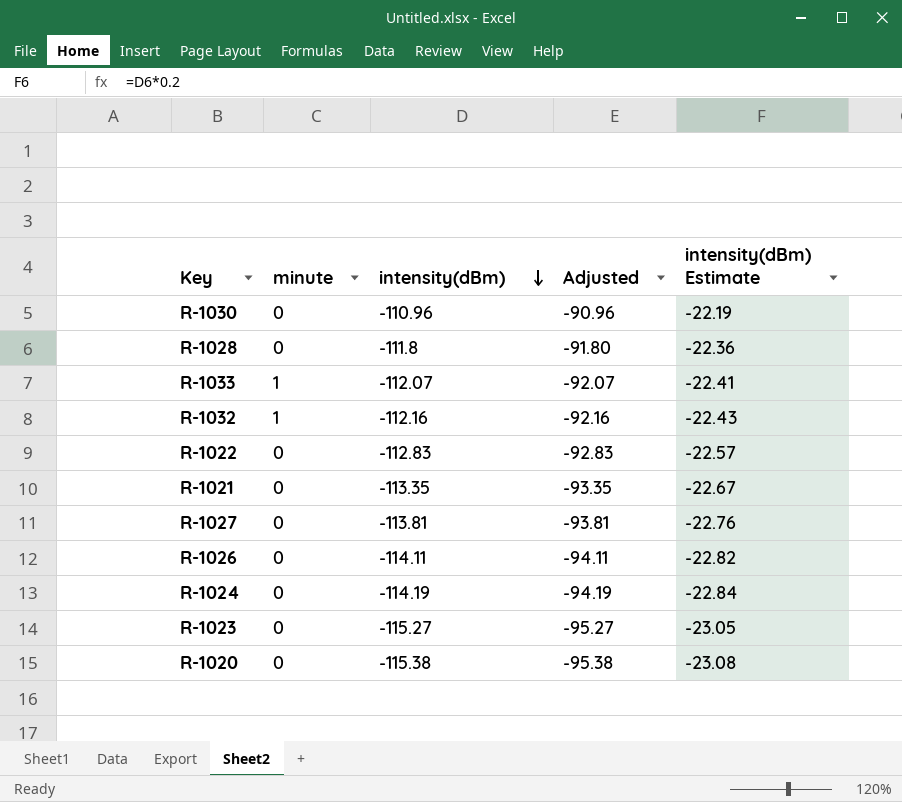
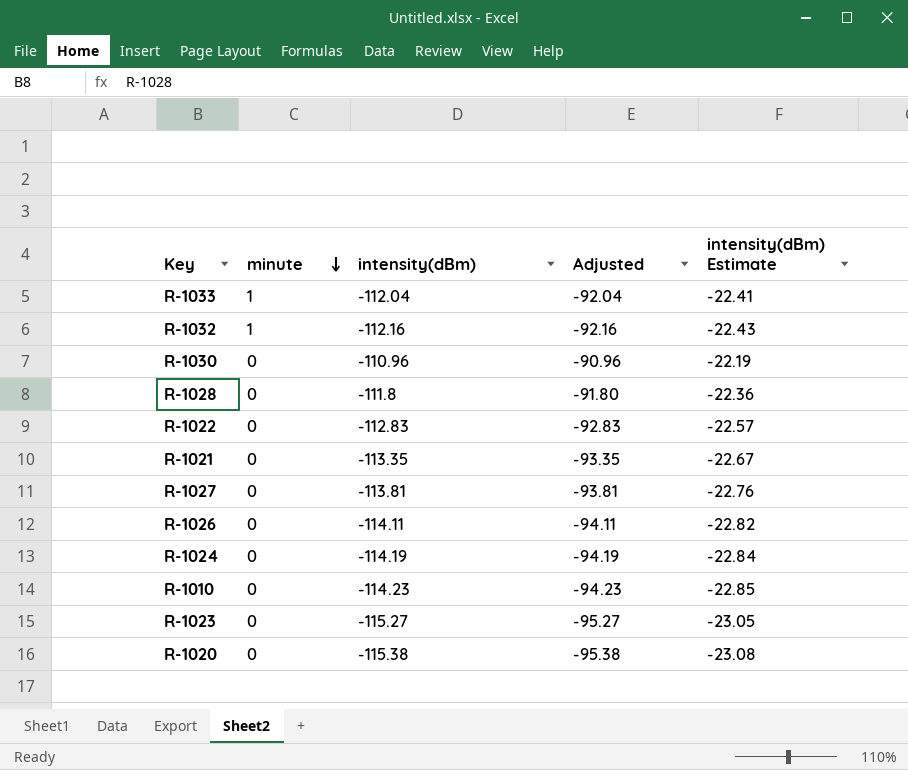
row order: intensity(dBm) descending -> minute descending
R-1033 | intensity(dBm): -112.07 -> -112.04
R-1033 | Adjusted: -92.07 -> -92.04
row R-1010: none -> 0 | -114.23 | -94.23 | -22.85

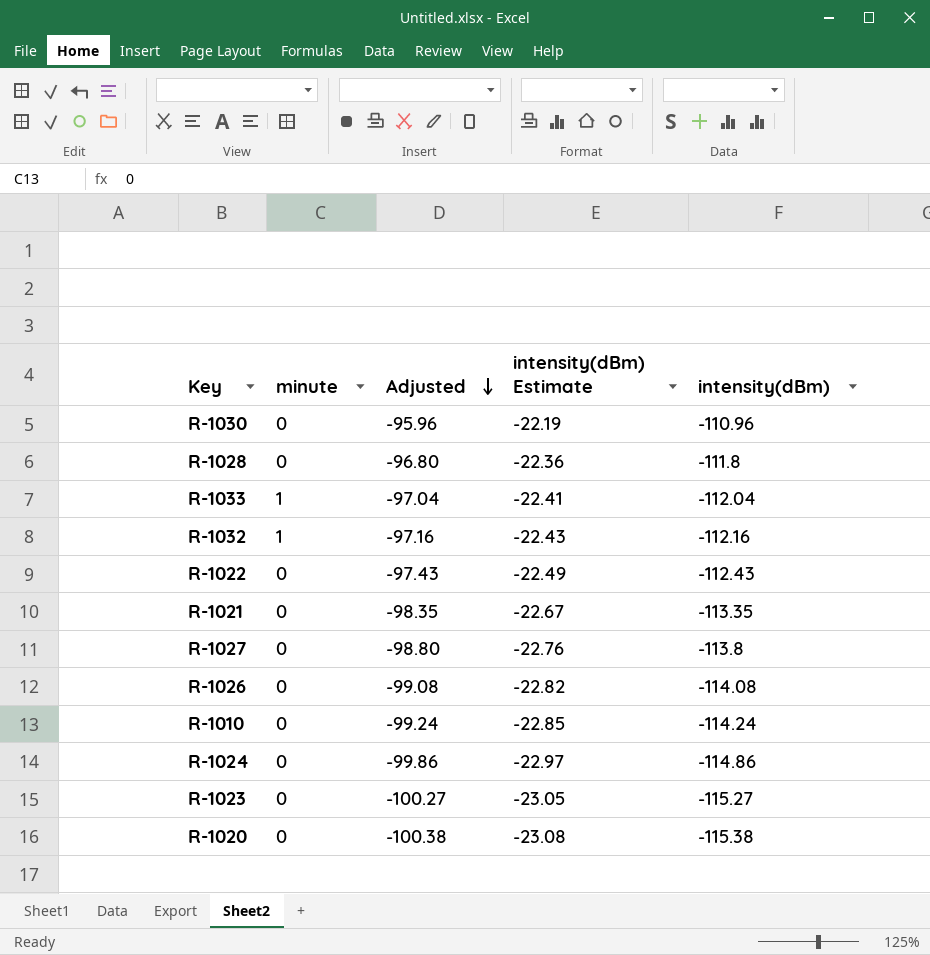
row order: minute descending -> Adjusted descending
column Adjusted | formula: [intensity(dBm)] + 20 -> [intensity(dBm)] + 15
column intensity(dBm) | position: 3 -> 5
R-1022 | intensity(dBm) Estimate: -22.57 -> -22.49
R-1022 | intensity(dBm): -112.83 -> -112.43
R-1027 | intensity(dBm): -113.81 -> -113.8
R-1026 | intensity(dBm): -114.11 -> -114.08
R-1010 | intensity(dBm): -114.23 -> -114.24
R-1024 | intensity(dBm) Estimate: -22.84 -> -22.97
R-1024 | intensity(dBm): -114.19 -> -114.86

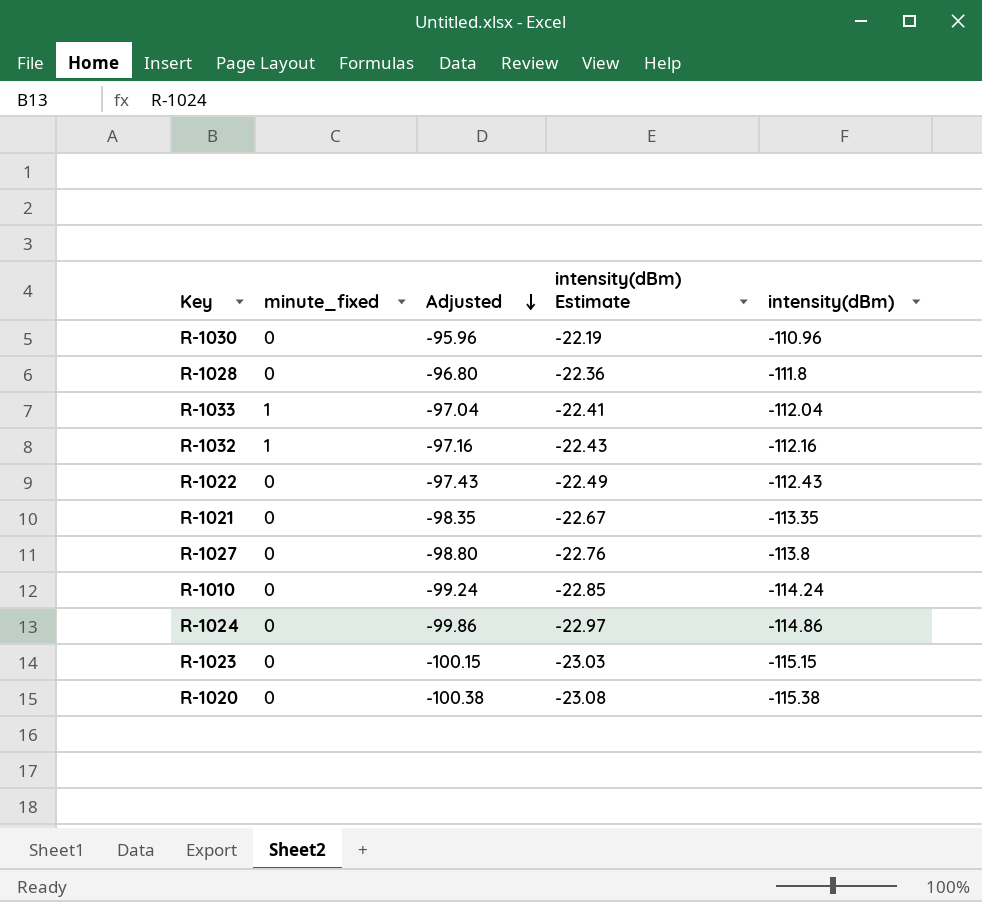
column name: minute -> minute_fixed
row R-1026: 0 | -99.08 | -22.82 | -114.08 -> none
R-1023 | Adjusted: -100.27 -> -100.15
R-1023 | intensity(dBm) Estimate: -23.05 -> -23.03
R-1023 | intensity(dBm): -115.27 -> -115.15

